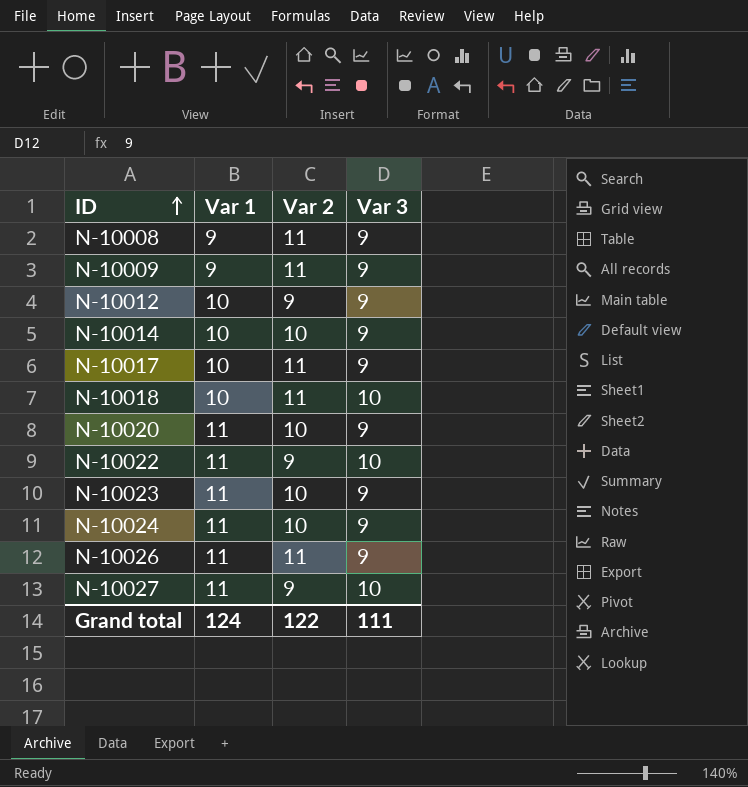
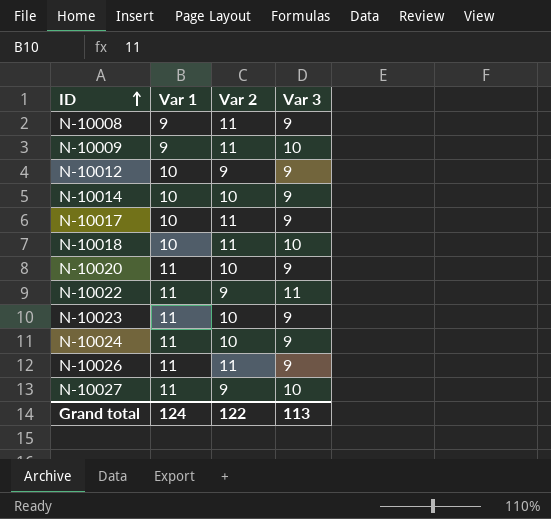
N-10009 | Var 3: 9 -> 10
N-10022 | Var 3: 10 -> 11
Grand total | Var 3: 111 -> 113

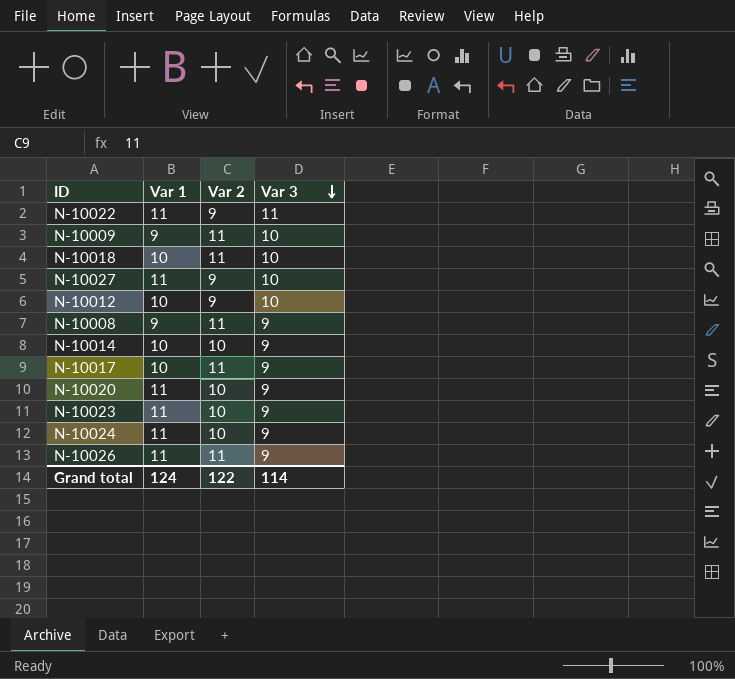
row order: ID ascending -> Var 3 descending
N-10012 | Var 3: 9 -> 10
Grand total | Var 3: 113 -> 114

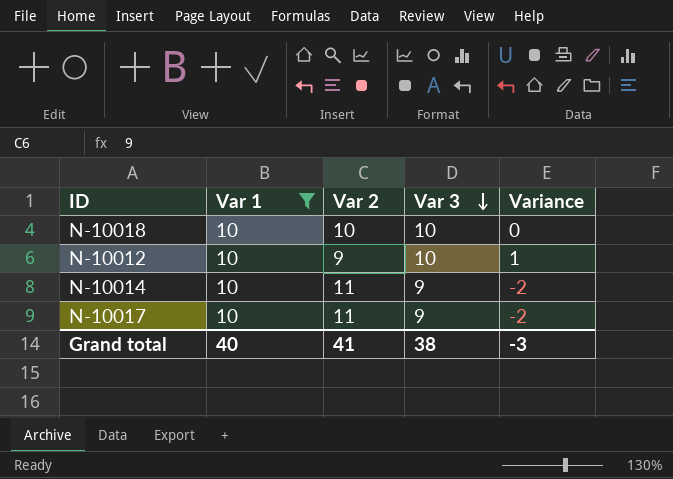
filter: none -> Var 1 = 10
column Variance | formula: none -> [Var 3] - [Var 2]
N-10018 | Var 2: 11 -> 10
N-10014 | Var 2: 10 -> 11
Grand total | Var 1: 124 -> 40
Grand total | Var 2: 122 -> 41
Grand total | Var 3: 114 -> 38

